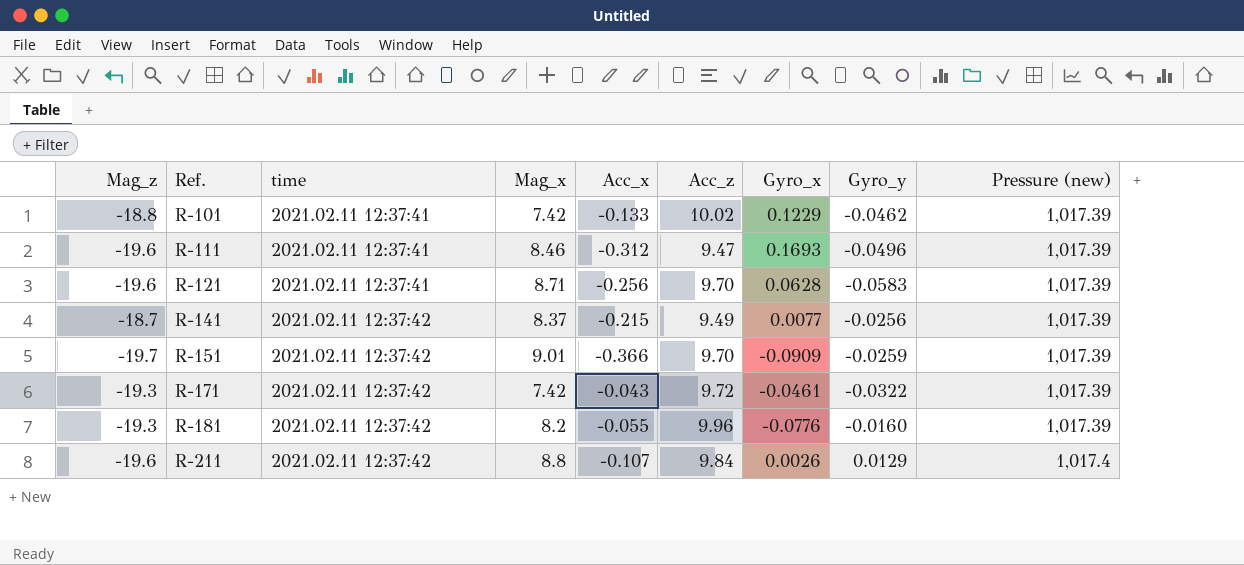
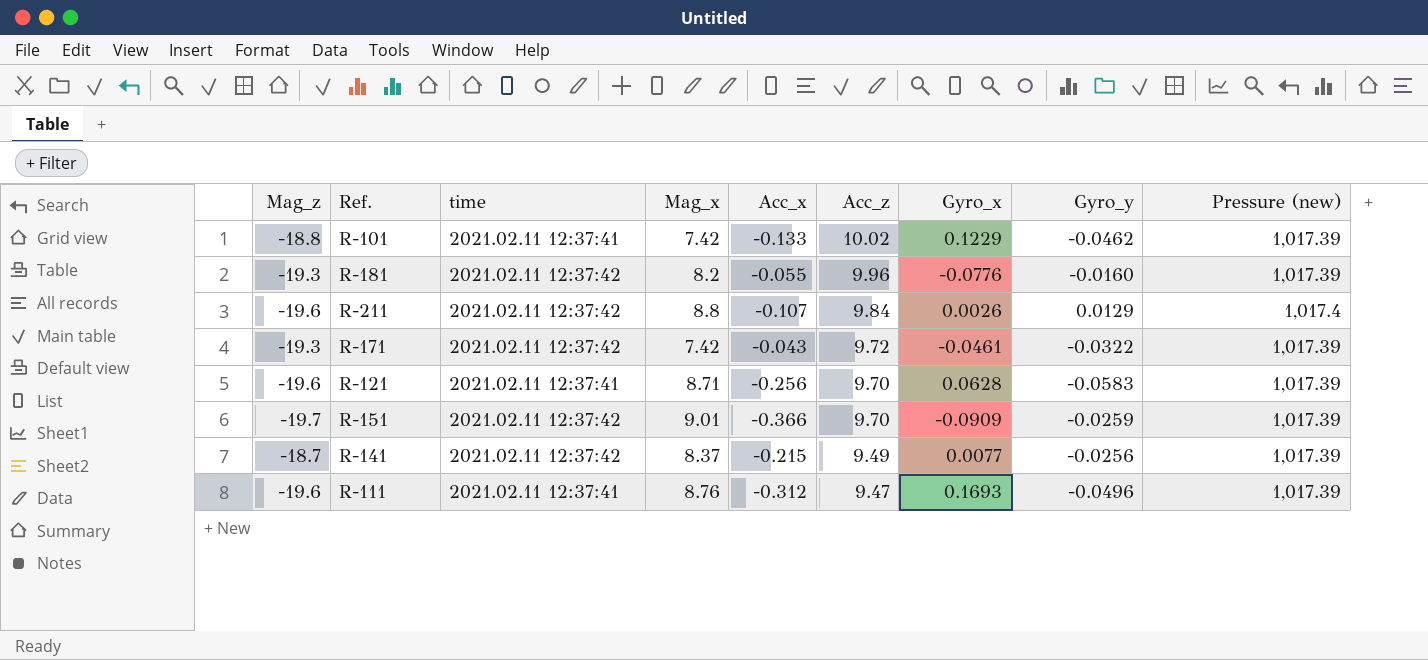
row order: Ref. ascending -> Acc_z descending
R-111 | Mag_x: 8.46 -> 8.76

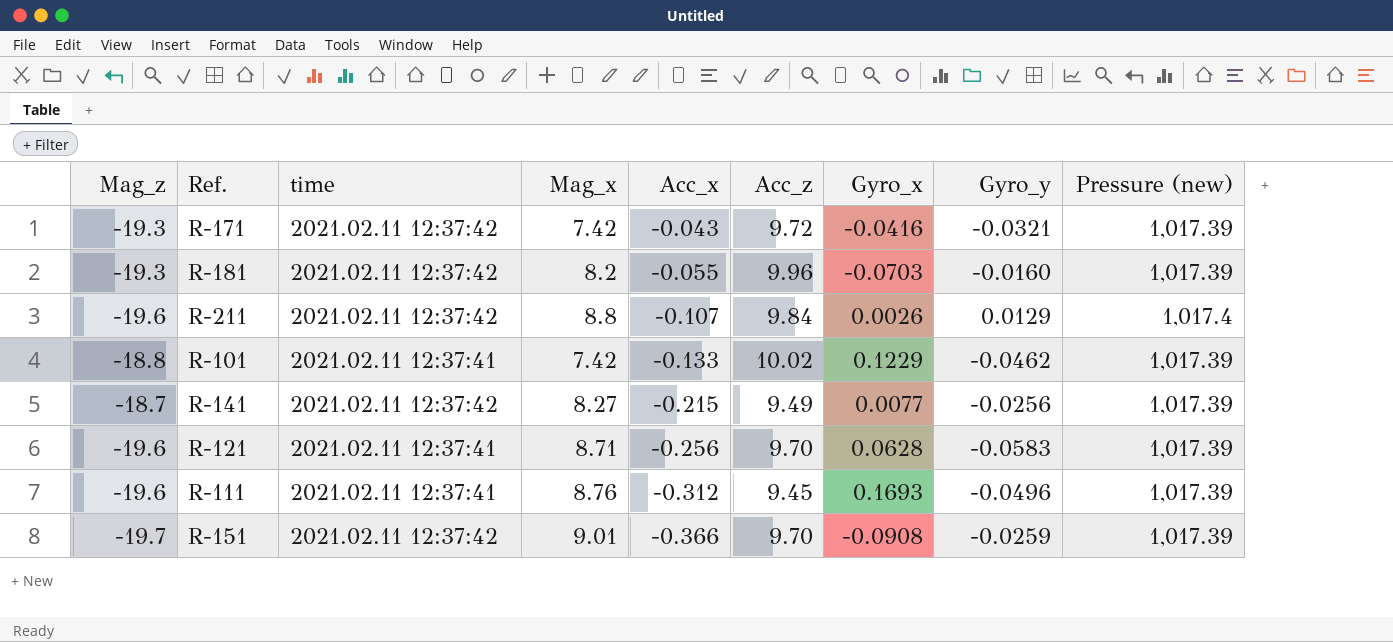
row order: Acc_z descending -> Acc_x descending
R-171 | Gyro_x: -0.0461 -> -0.0416
R-171 | Gyro_y: -0.0322 -> -0.0321
R-181 | Gyro_x: -0.0776 -> -0.0703
R-141 | Mag_x: 8.37 -> 8.27
R-111 | Acc_z: 9.47 -> 9.45
R-151 | Gyro_x: -0.0909 -> -0.0908

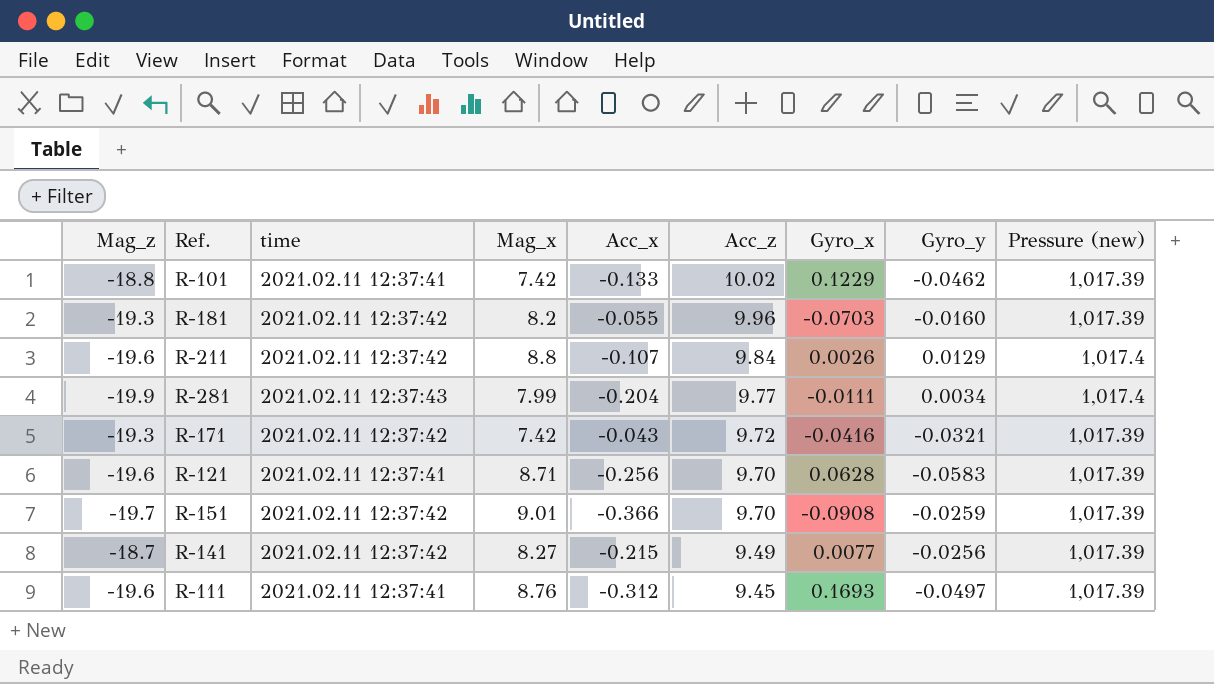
row order: Acc_x descending -> Acc_z descending
row R-281: none -> -19.9 | 2021.02.11 12:37:43 | 7.99 | -0.204 | 9.77 | -0.0111 | 0.0034 | 1,017.4
R-111 | Gyro_y: -0.0496 -> -0.0497

